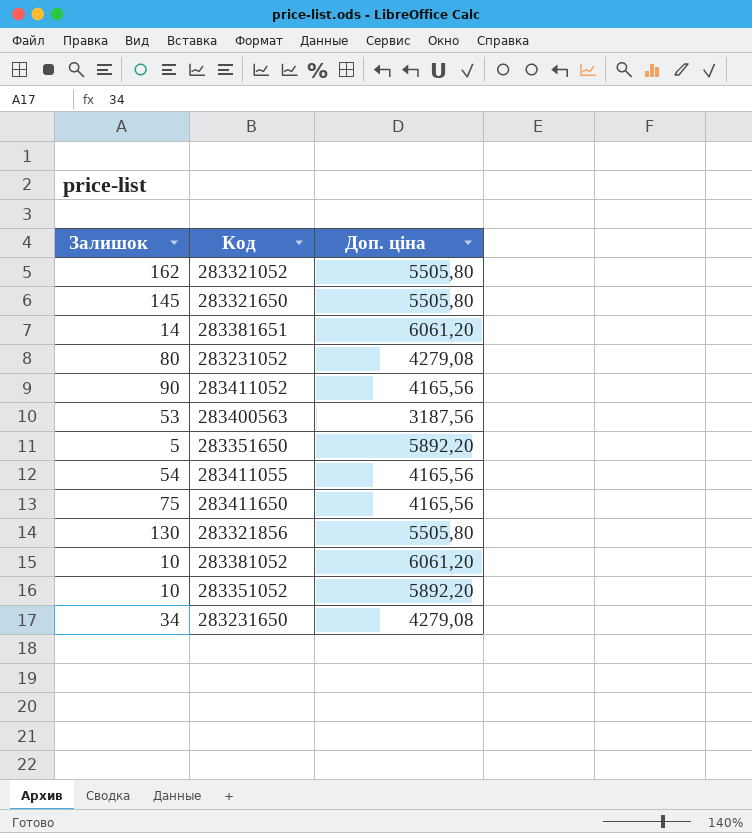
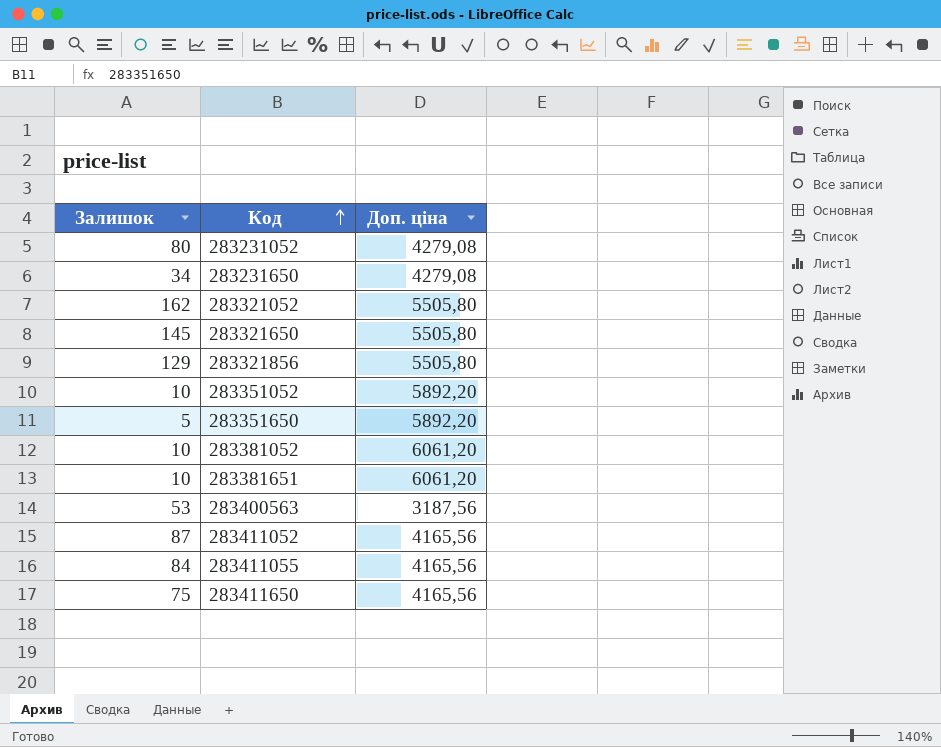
row order: none -> Код ascending
283321856 | Залишок: 130 -> 129
283381651 | Залишок: 14 -> 10
283411052 | Залишок: 90 -> 87
283411055 | Залишок: 54 -> 84

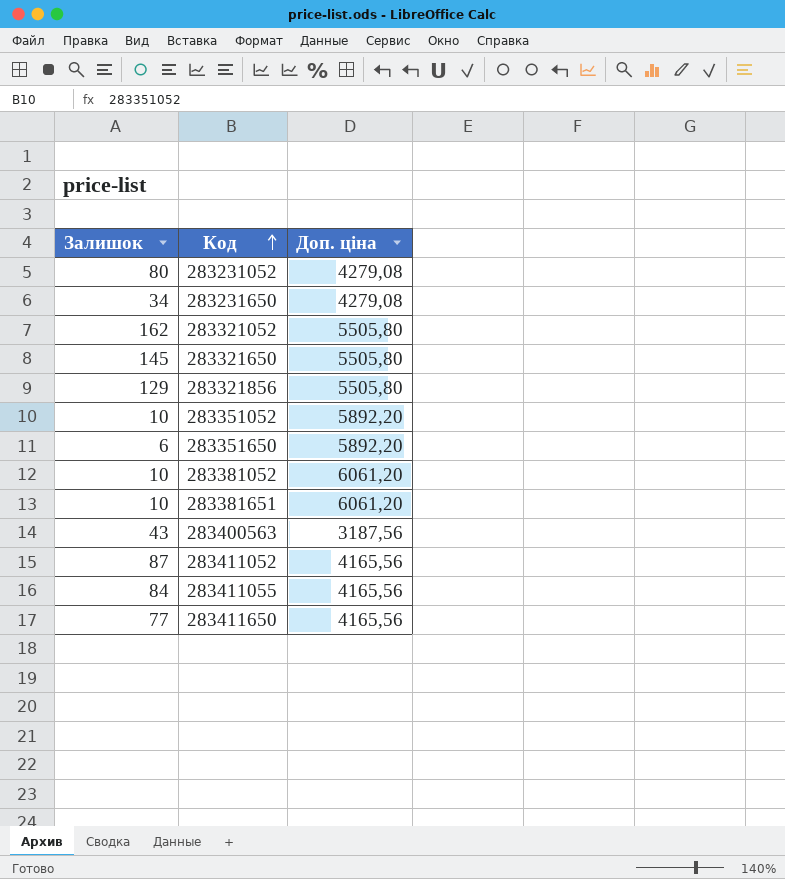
283351650 | Залишок: 5 -> 6
283400563 | Залишок: 53 -> 43
283411650 | Залишок: 75 -> 77

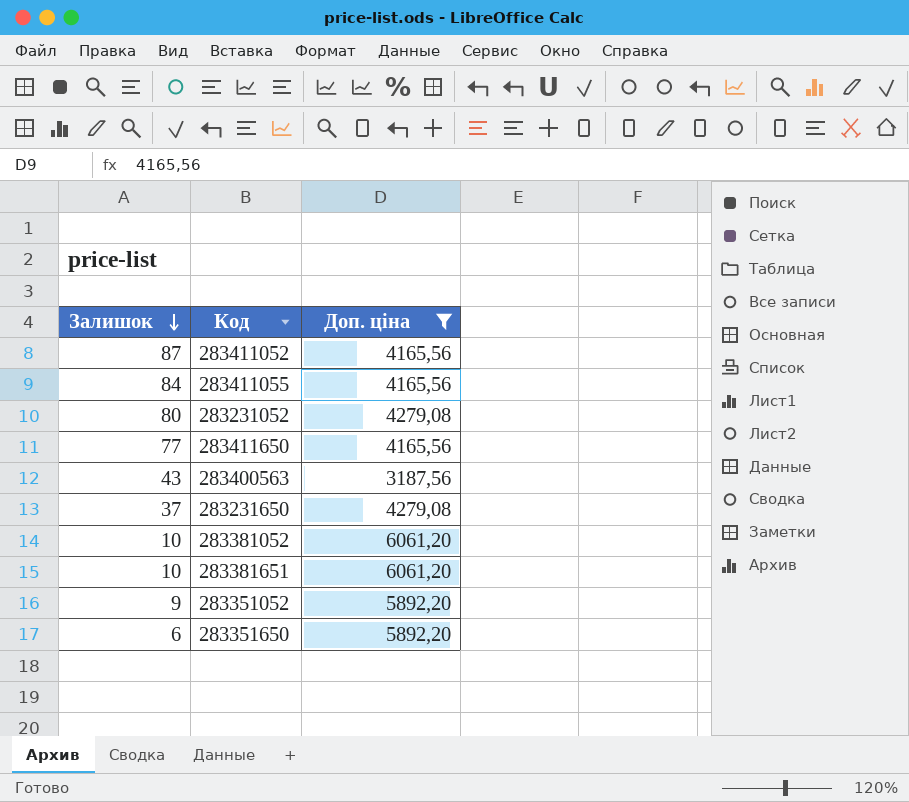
filter: none -> Доп. ціна != 5505,80
row order: Код ascending -> Залишок descending
283231650 | Залишок: 34 -> 37
283351052 | Залишок: 10 -> 9

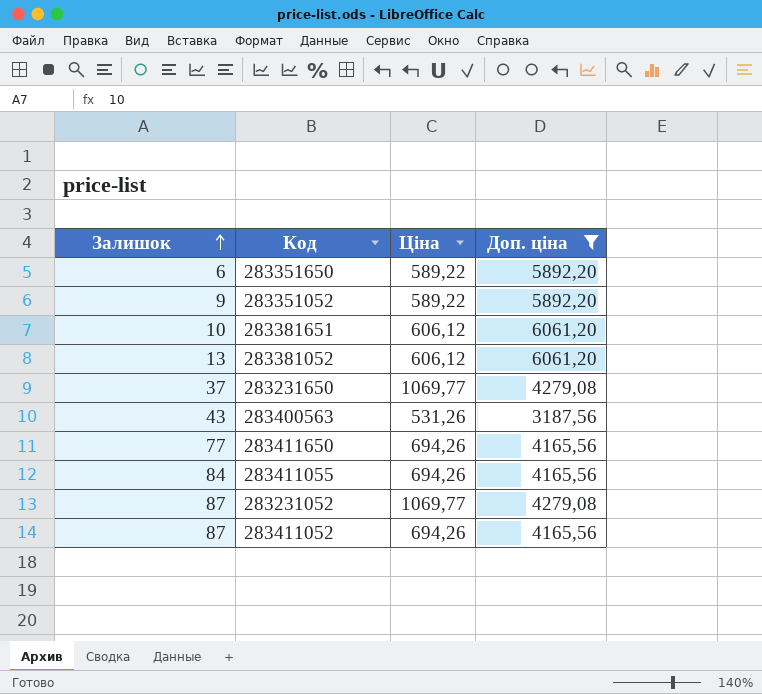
row order: Залишок descending -> Залишок ascending
column Ціна | position: none -> 3
283381052 | Залишок: 10 -> 13
283231052 | Залишок: 80 -> 87

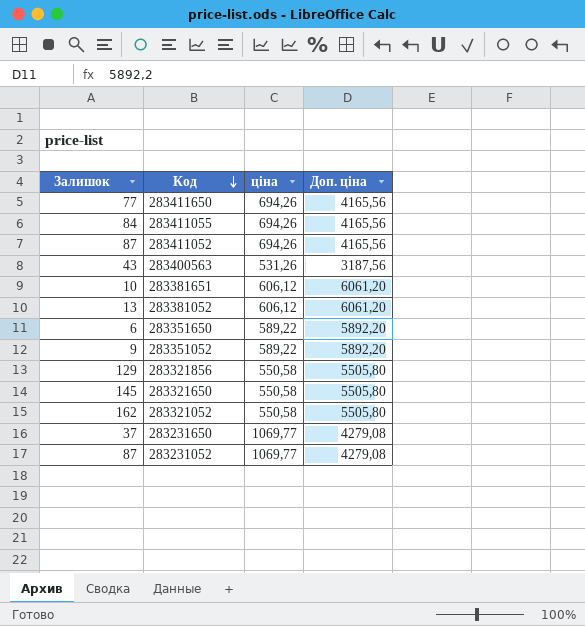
filter: Доп. ціна != 5505,80 -> none
row order: Залишок ascending -> Код descending
column name: Ціна -> ціна

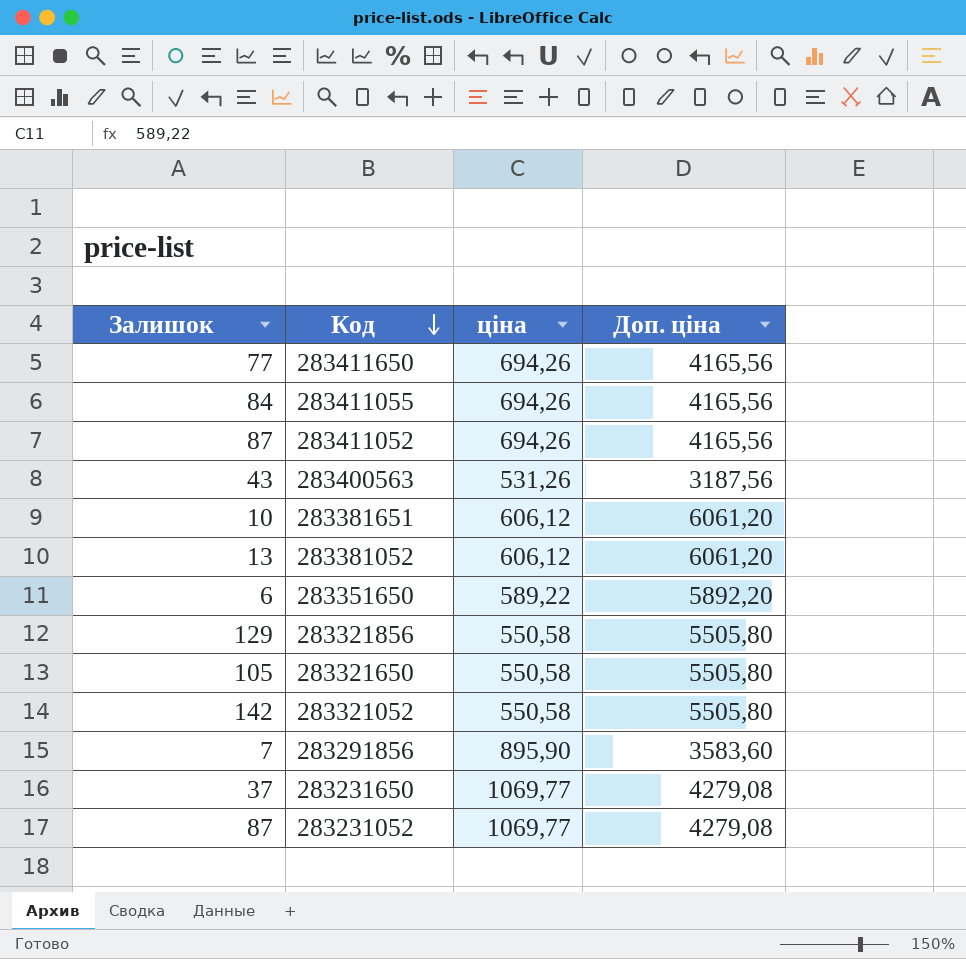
row 283351052: 9 | 589,22 | 5892,20 -> none
283321650 | Залишок: 145 -> 105
283321052 | Залишок: 162 -> 142
row 283291856: none -> 7 | 895,90 | 3583,60

